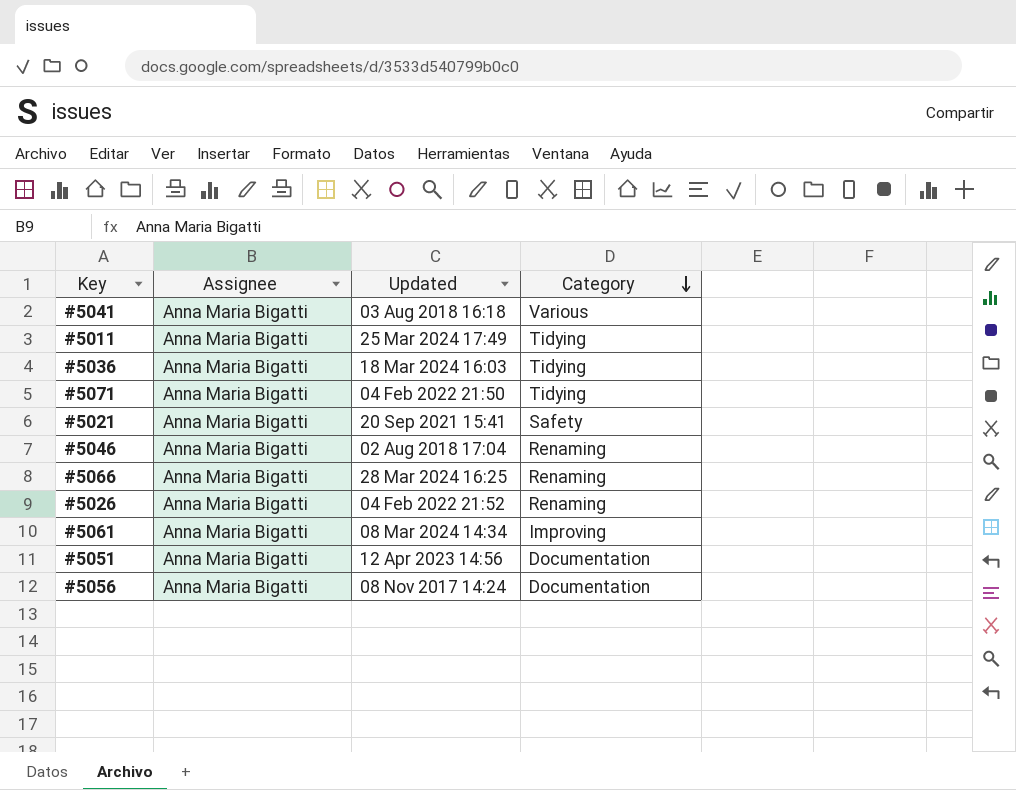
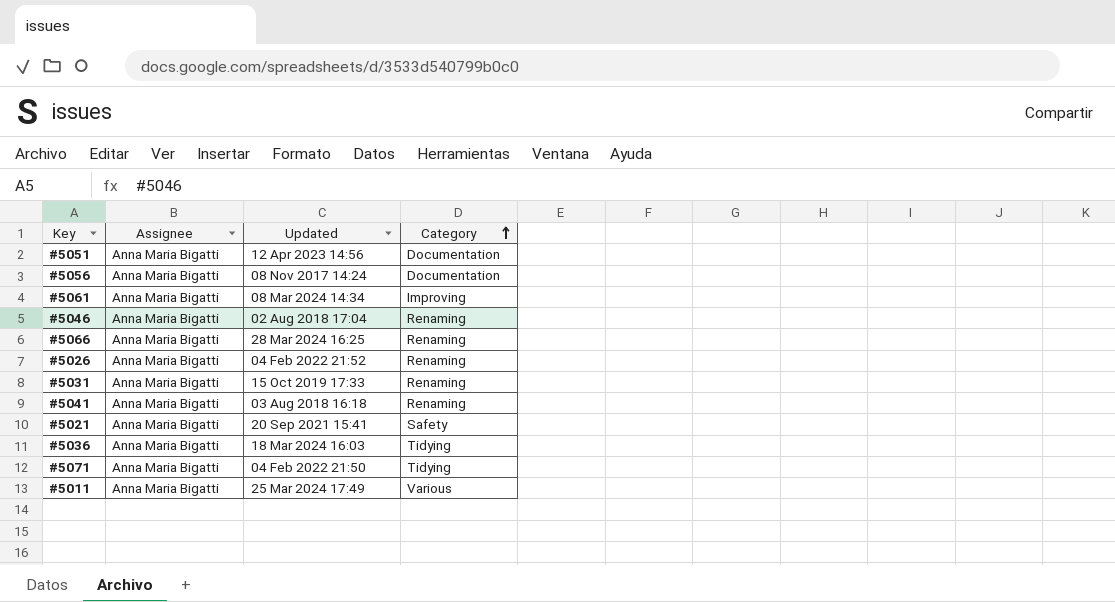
row order: Category descending -> Category ascending
row #5031: none -> Anna Maria Bigatti | 15 Oct 2019 17:33 | Renaming
#5041 | Category: Various -> Renaming
#5011 | Category: Tidying -> Various

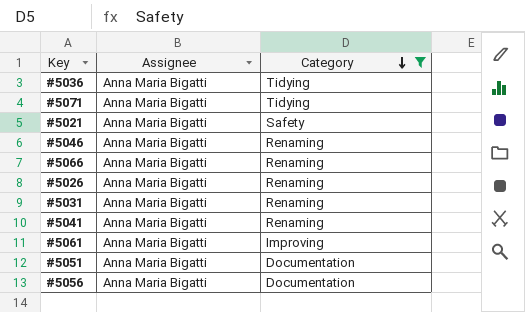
filter: none -> Category != Various
row order: Category ascending -> Category descending
column Updated | position: 3 -> none

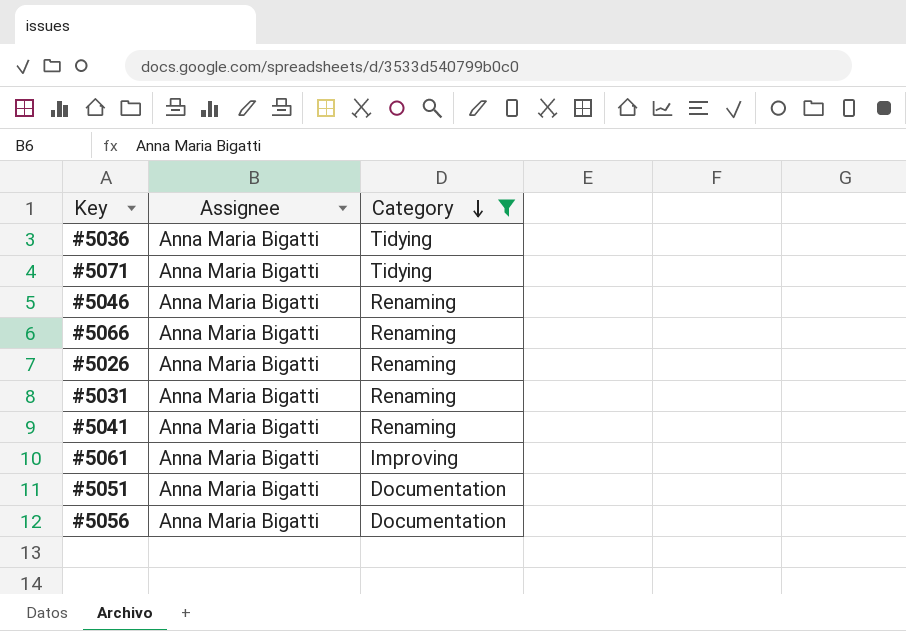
row #5021: Anna Maria Bigatti | Safety -> none

